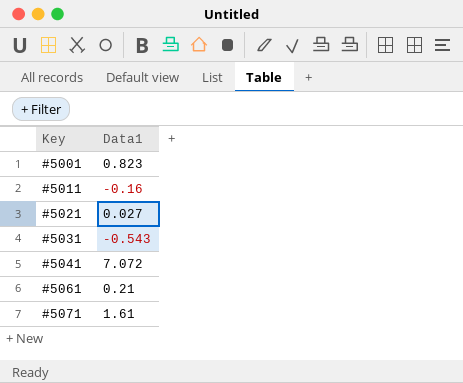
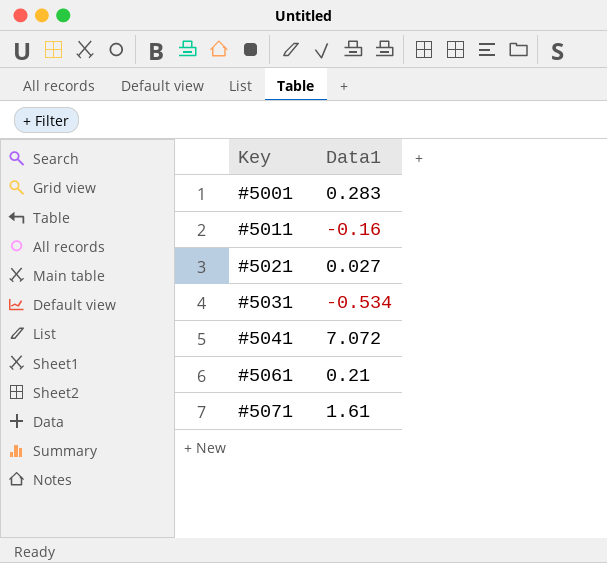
#5001 | Data1: 0.823 -> 0.283
#5031 | Data1: -0.543 -> -0.534

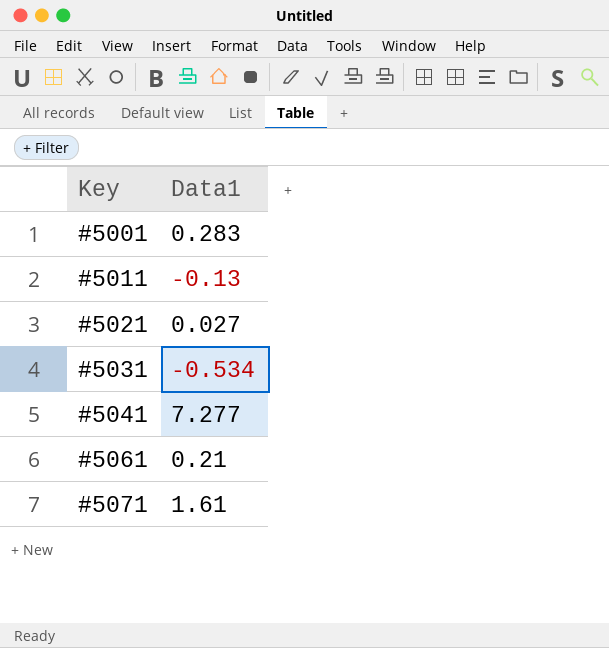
#5011 | Data1: -0.16 -> -0.13
#5041 | Data1: 7.072 -> 7.277

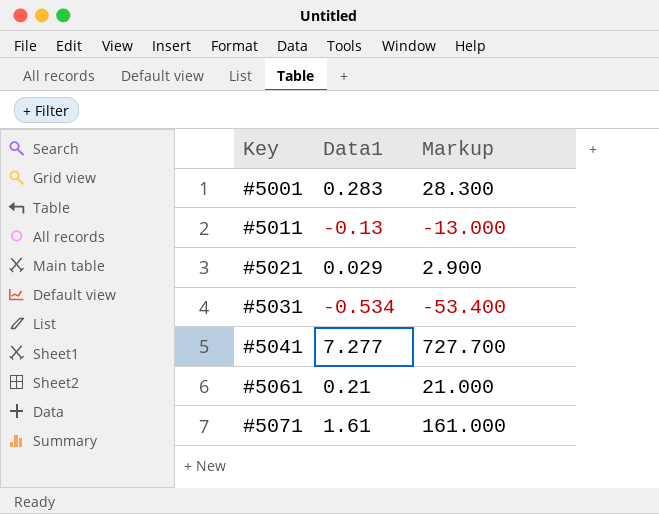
column Markup | formula: none -> [Data1] * 100
#5021 | Data1: 0.027 -> 0.029

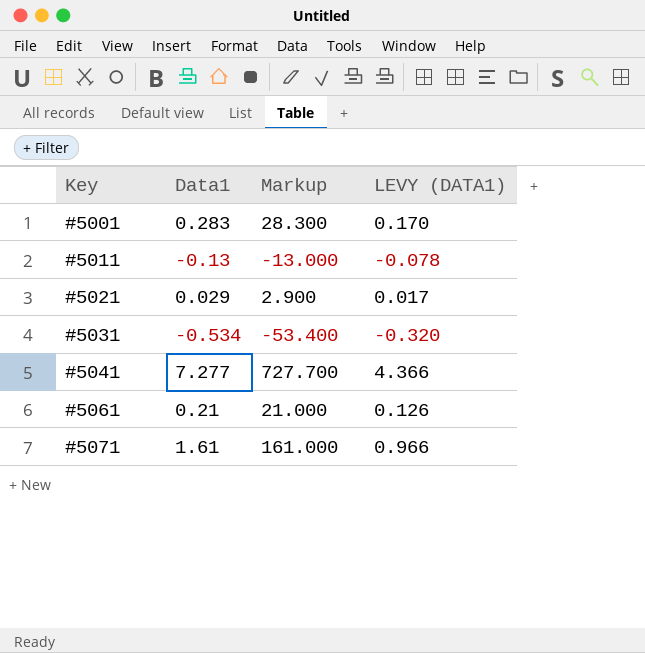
column LEVY (DATA1) | formula: none -> [Data1] * 0.6

